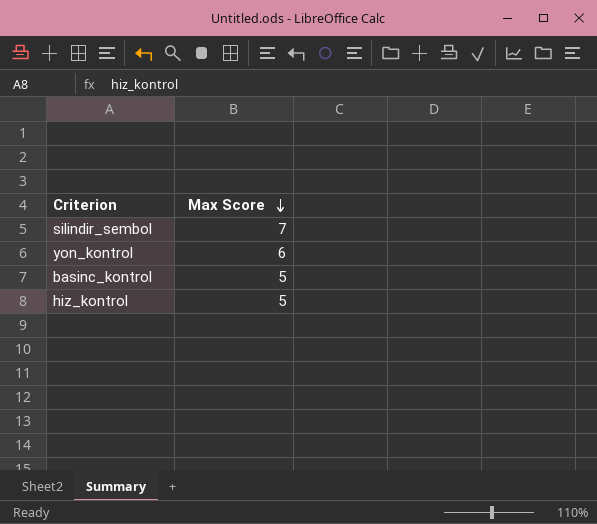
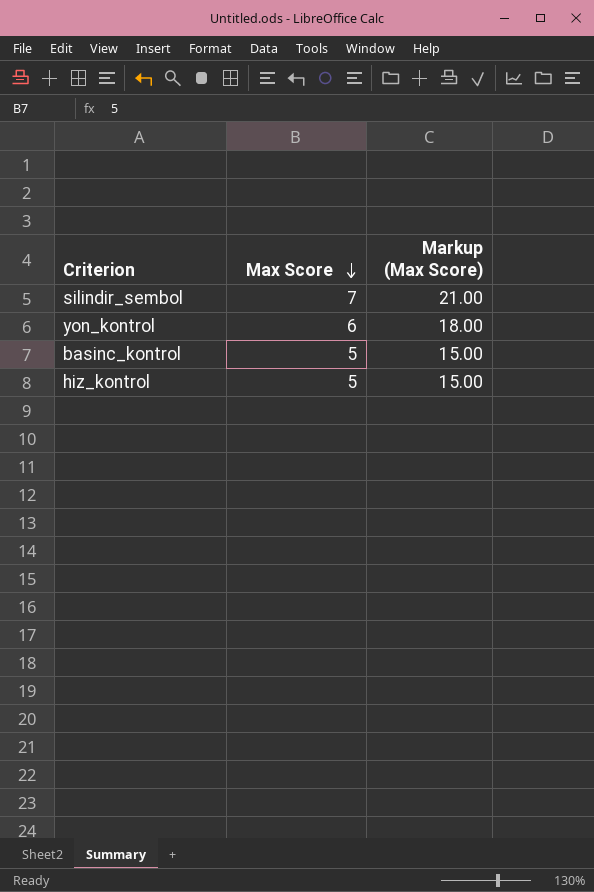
column Markup (Max Score) | formula: none -> [Max Score] * 3

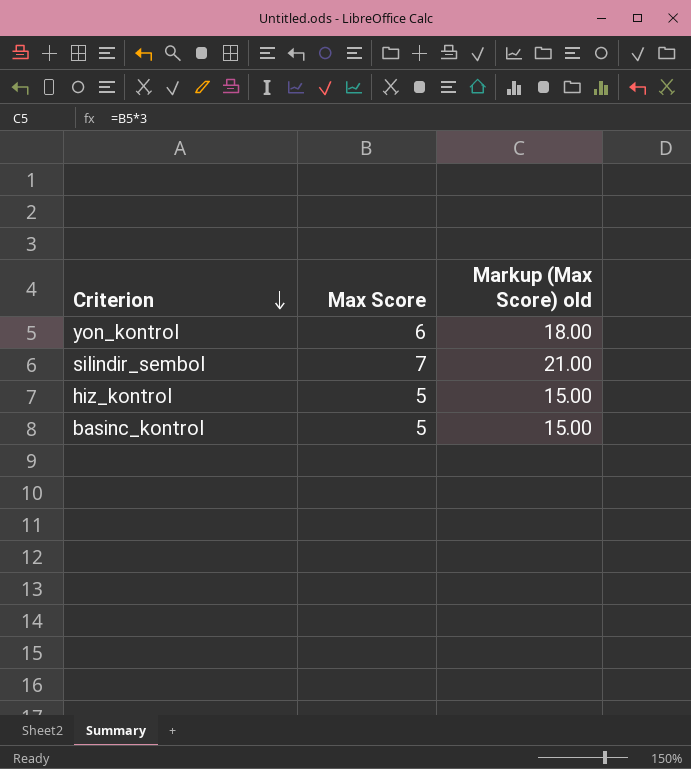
row order: Max Score descending -> Criterion descending
column name: Markup (Max Score) -> Markup (Max Score) old

